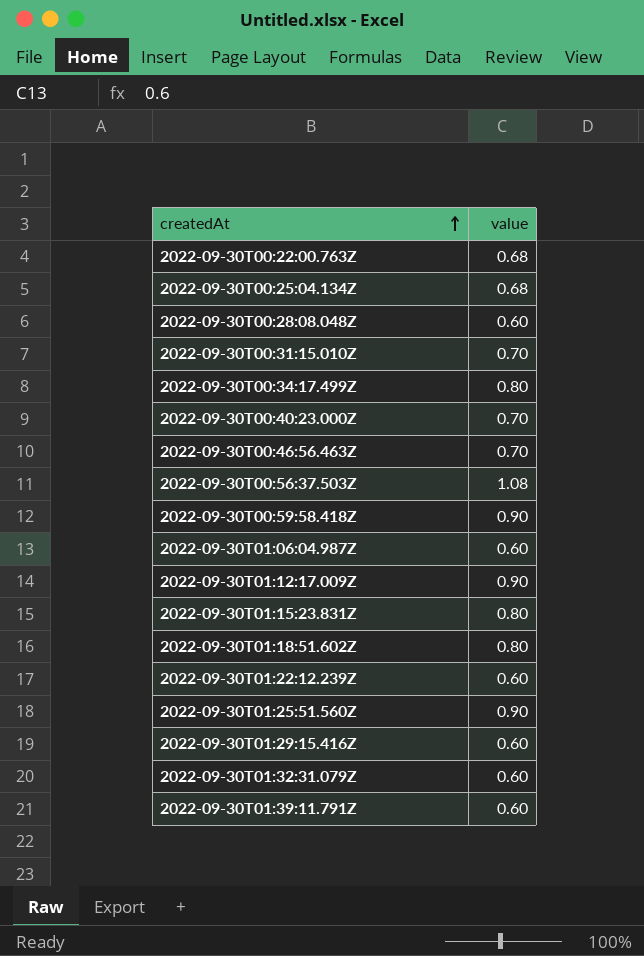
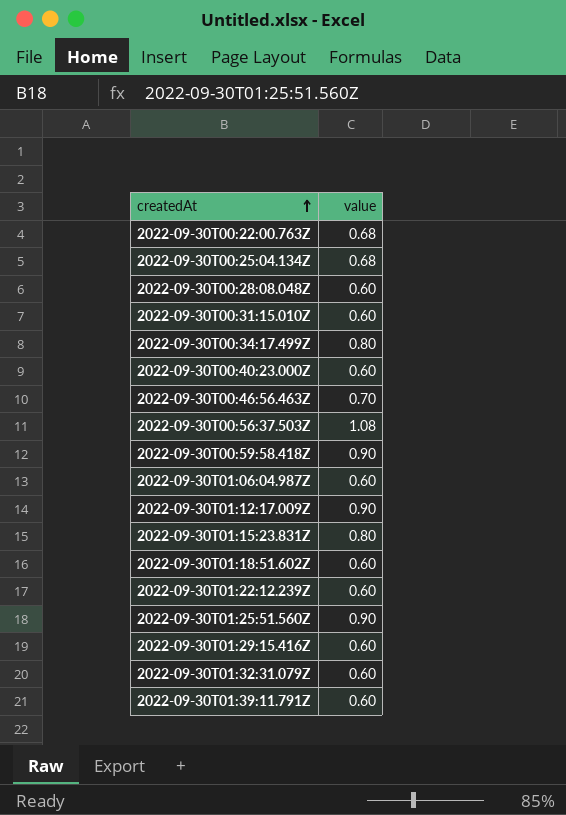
2022-09-30T00:31:15.010Z | value: 0.70 -> 0.60
2022-09-30T00:40:23.000Z | value: 0.70 -> 0.60
2022-09-30T01:18:51.602Z | value: 0.80 -> 0.60

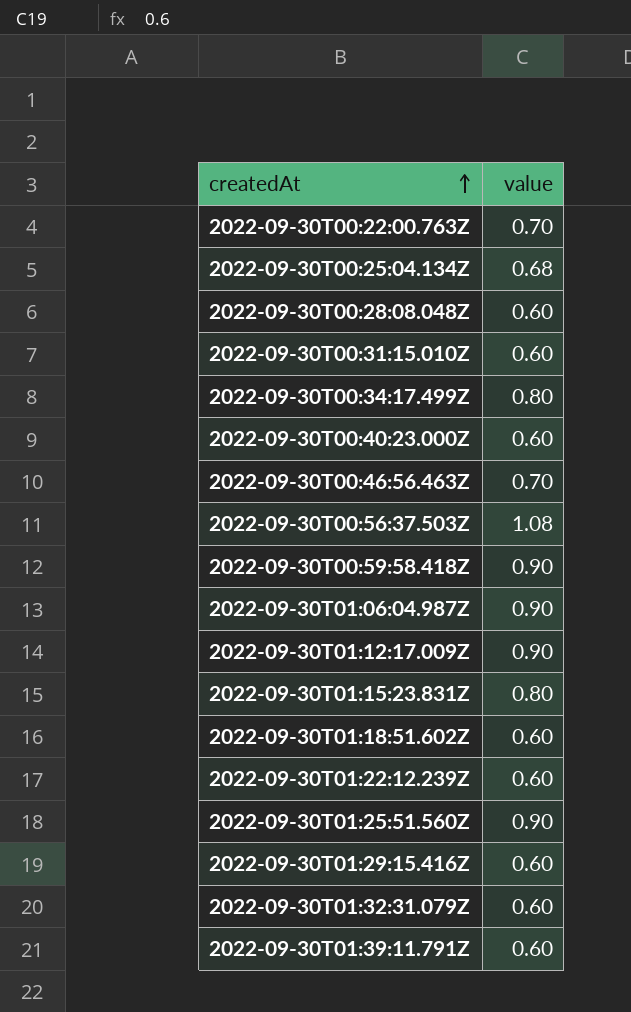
2022-09-30T00:22:00.763Z | value: 0.68 -> 0.70
2022-09-30T01:06:04.987Z | value: 0.60 -> 0.90

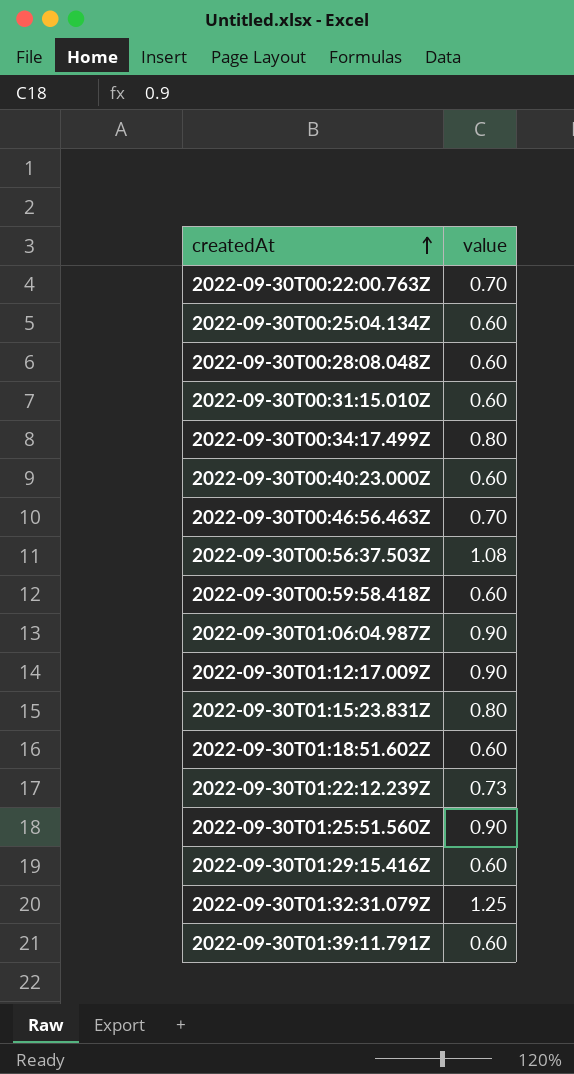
2022-09-30T00:25:04.134Z | value: 0.68 -> 0.60
2022-09-30T00:59:58.418Z | value: 0.90 -> 0.60
2022-09-30T01:22:12.239Z | value: 0.60 -> 0.73
2022-09-30T01:32:31.079Z | value: 0.60 -> 1.25

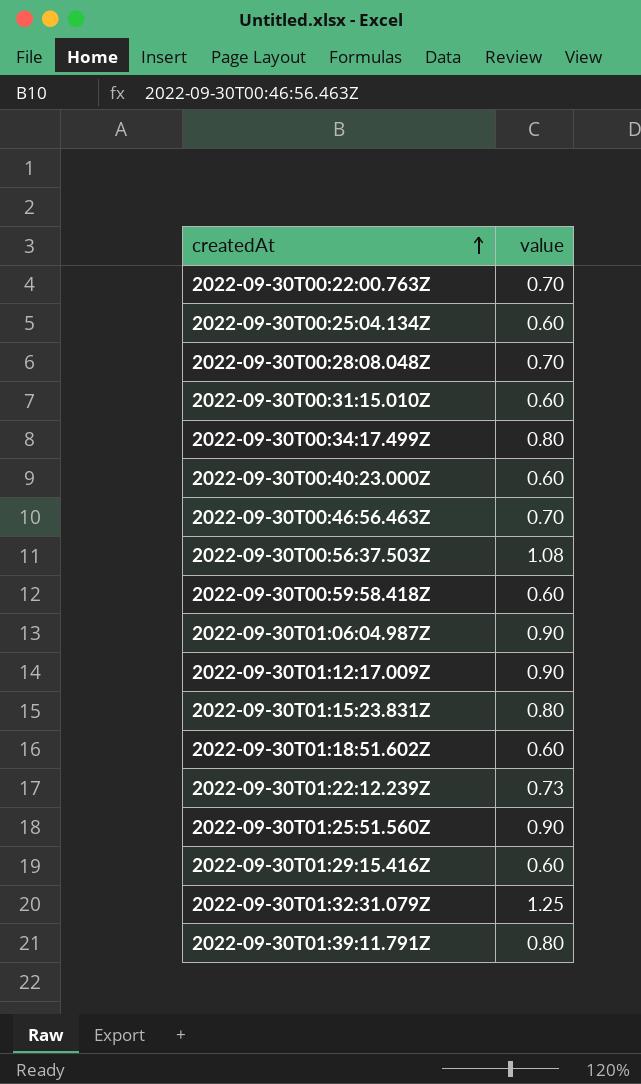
2022-09-30T00:28:08.048Z | value: 0.60 -> 0.70
2022-09-30T01:39:11.791Z | value: 0.60 -> 0.80

